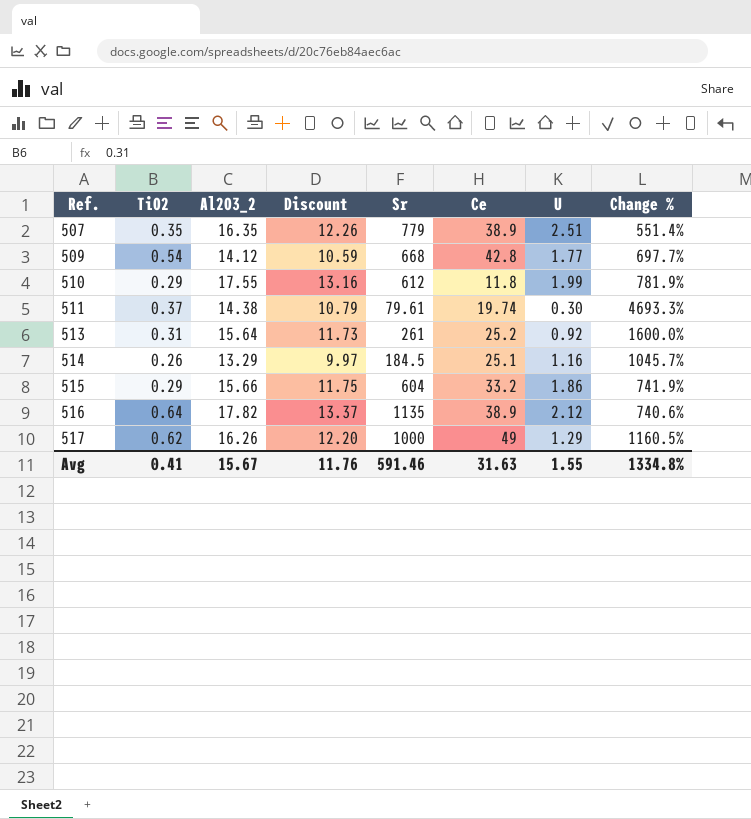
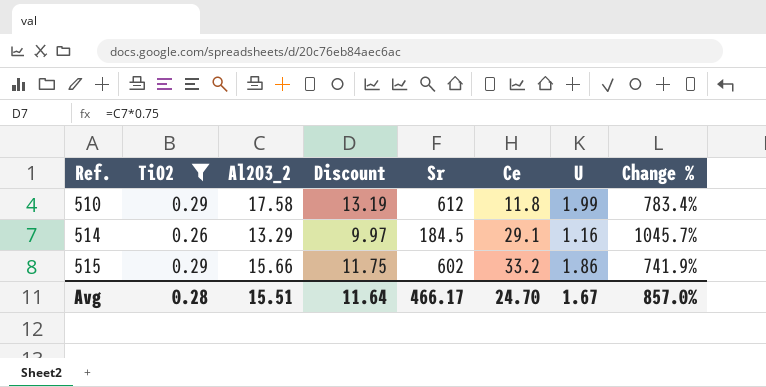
filter: none -> TiO2 <= 0.29
510 | Al2O3_2: 17.55 -> 17.58
510 | Discount: 13.16 -> 13.19
510 | Change %: 781.9% -> 783.4%
514 | Ce: 25.1 -> 29.1
515 | Sr: 604 -> 602
Avg | TiO2: 0.41 -> 0.28
Avg | Al2O3_2: 15.67 -> 15.51
Avg | Discount: 11.76 -> 11.64
Avg | Sr: 591.46 -> 466.17
Avg | Ce: 31.63 -> 24.70
Avg | U: 1.55 -> 1.67
Avg | Change %: 1334.8% -> 857.0%

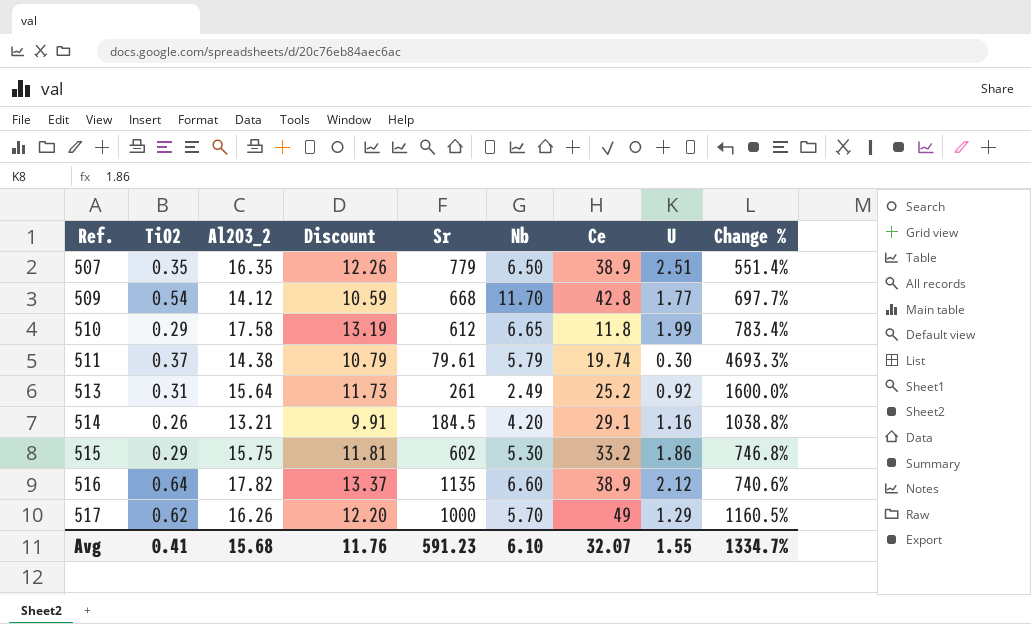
filter: TiO2 <= 0.29 -> none
column Nb | position: none -> 6
514 | Al2O3_2: 13.29 -> 13.21
514 | Discount: 9.97 -> 9.91
514 | Change %: 1045.7% -> 1038.8%
515 | Al2O3_2: 15.66 -> 15.75
515 | Discount: 11.75 -> 11.81
515 | Change %: 741.9% -> 746.8%
Avg | TiO2: 0.28 -> 0.41
Avg | Al2O3_2: 15.51 -> 15.68
Avg | Discount: 11.64 -> 11.76
Avg | Sr: 466.17 -> 591.23
Avg | Ce: 24.70 -> 32.07
Avg | U: 1.67 -> 1.55
Avg | Change %: 857.0% -> 1334.7%

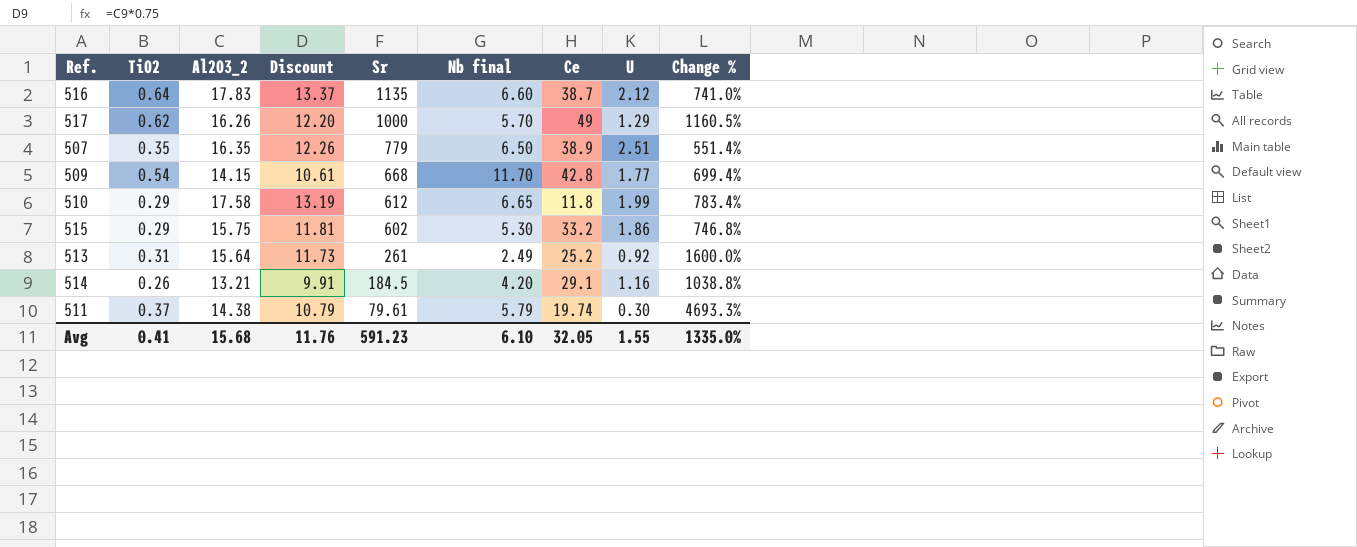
row order: Ref. ascending -> Sr descending
column name: Nb -> Nb final
516 | Al2O3_2: 17.82 -> 17.83
516 | Ce: 38.9 -> 38.7
516 | Change %: 740.6% -> 741.0%
509 | Al2O3_2: 14.12 -> 14.15
509 | Discount: 10.59 -> 10.61
509 | Change %: 697.7% -> 699.4%
Avg | Ce: 32.07 -> 32.05
Avg | Change %: 1334.7% -> 1335.0%

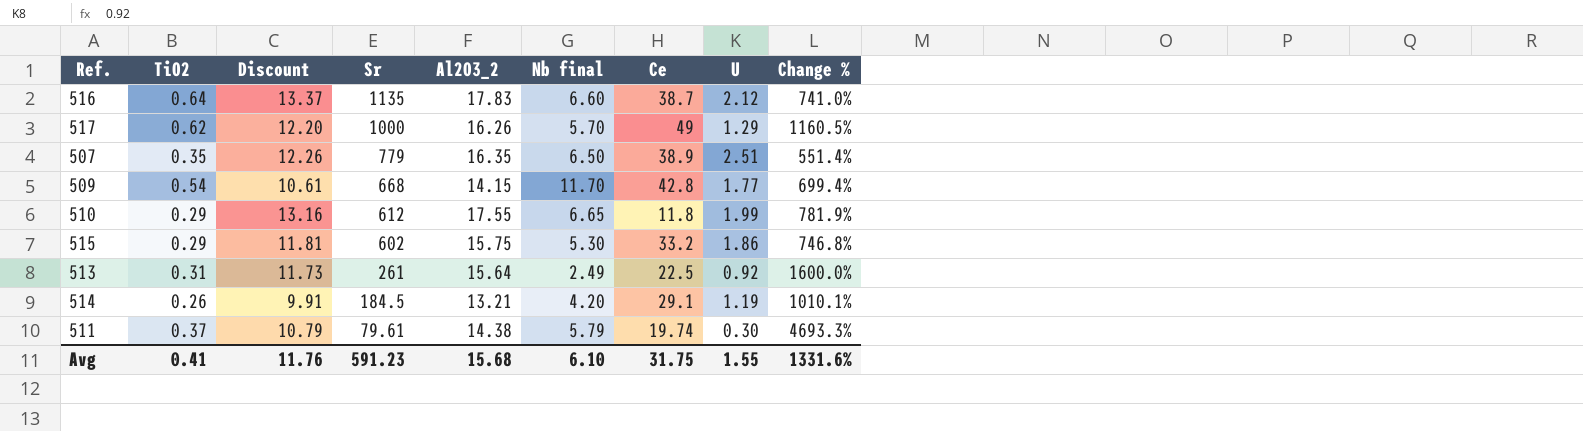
column Al2O3_2 | position: 3 -> 5
510 | Discount: 13.19 -> 13.16
510 | Al2O3_2: 17.58 -> 17.55
510 | Change %: 783.4% -> 781.9%
513 | Ce: 25.2 -> 22.5
514 | U: 1.16 -> 1.19
514 | Change %: 1038.8% -> 1010.1%
Avg | Ce: 32.05 -> 31.75
Avg | Change %: 1335.0% -> 1331.6%

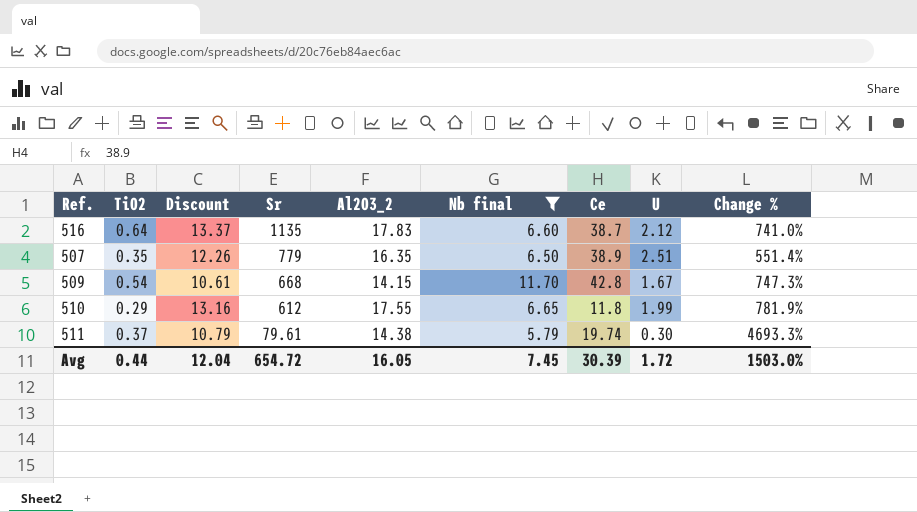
filter: none -> Nb final >= 5.79
509 | U: 1.77 -> 1.67
509 | Change %: 699.4% -> 747.3%
Avg | TiO2: 0.41 -> 0.44
Avg | Discount: 11.76 -> 12.04
Avg | Sr: 591.23 -> 654.72
Avg | Al2O3_2: 15.68 -> 16.05
Avg | Nb final: 6.10 -> 7.45
Avg | Ce: 31.75 -> 30.39
Avg | U: 1.55 -> 1.72
Avg | Change %: 1331.6% -> 1503.0%

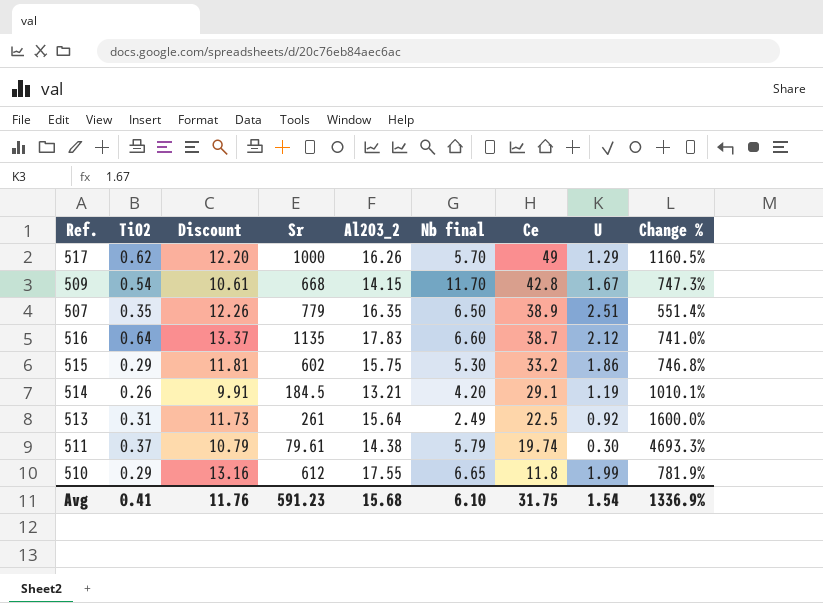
filter: Nb final >= 5.79 -> none
row order: Sr descending -> Ce descending
Avg | TiO2: 0.44 -> 0.41
Avg | Discount: 12.04 -> 11.76
Avg | Sr: 654.72 -> 591.23
Avg | Al2O3_2: 16.05 -> 15.68
Avg | Nb final: 7.45 -> 6.10
Avg | Ce: 30.39 -> 31.75
Avg | U: 1.72 -> 1.54
Avg | Change %: 1503.0% -> 1336.9%

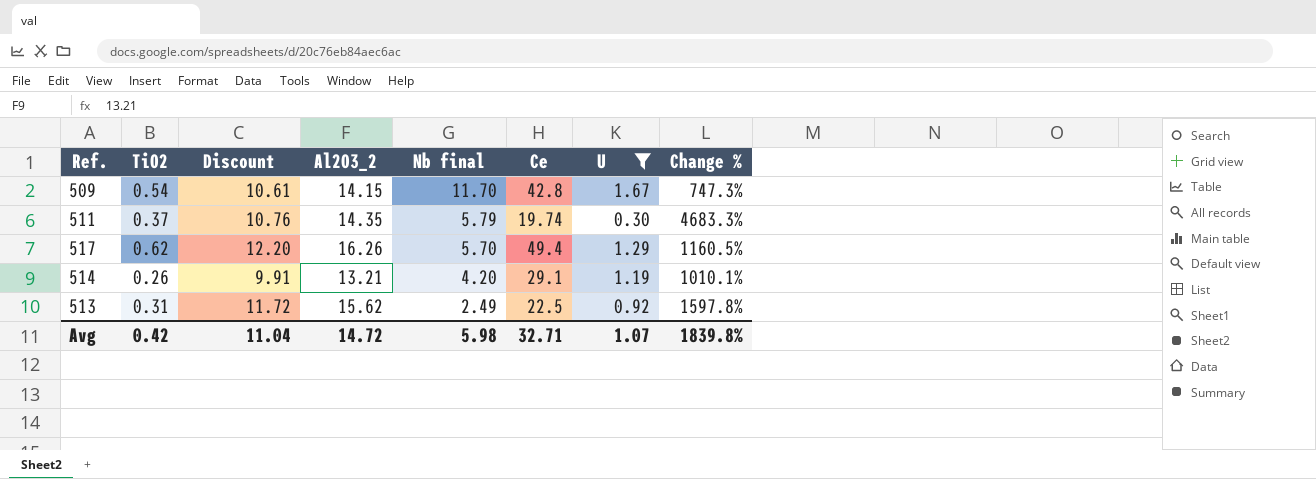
filter: none -> U <= 1.67
row order: Ce descending -> Nb final descending
column Sr | position: 4 -> none
511 | Discount: 10.79 -> 10.76
511 | Al2O3_2: 14.38 -> 14.35
511 | Change %: 4693.3% -> 4683.3%
517 | Ce: 49 -> 49.4
513 | Discount: 11.73 -> 11.72
513 | Al2O3_2: 15.64 -> 15.62
513 | Change %: 1600.0% -> 1597.8%
Avg | TiO2: 0.41 -> 0.42
Avg | Discount: 11.76 -> 11.04
Avg | Al2O3_2: 15.68 -> 14.72
Avg | Nb final: 6.10 -> 5.98
Avg | Ce: 31.75 -> 32.71
Avg | U: 1.54 -> 1.07
Avg | Change %: 1336.9% -> 1839.8%

